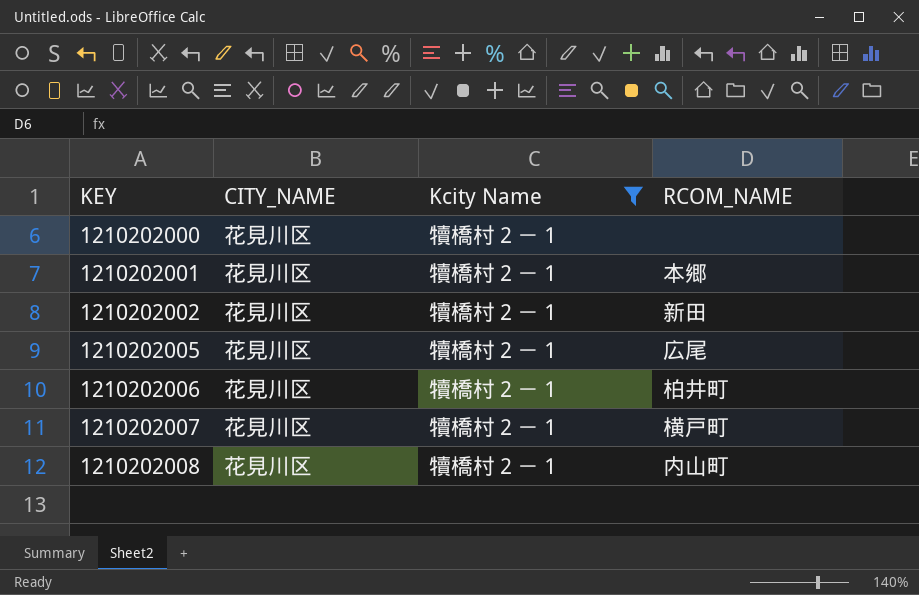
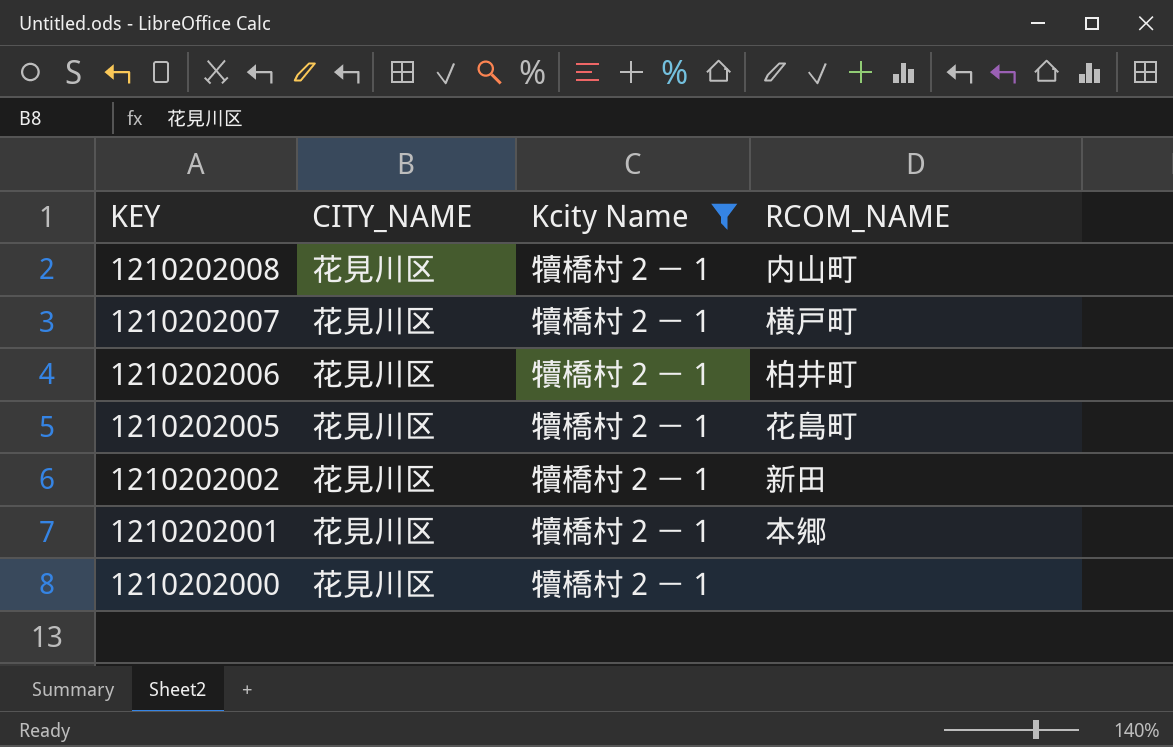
row order: KEY ascending -> KEY descending
1210202005 | RCOM_NAME: 広尾 -> 花島町

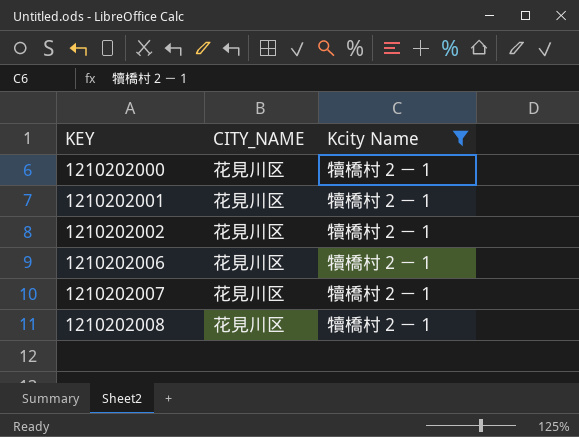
row order: KEY descending -> KEY ascending
column RCOM_NAME | position: 4 -> none
row 1210202005: 花見川区 | 犢橋村２－１ | 花島町 -> none

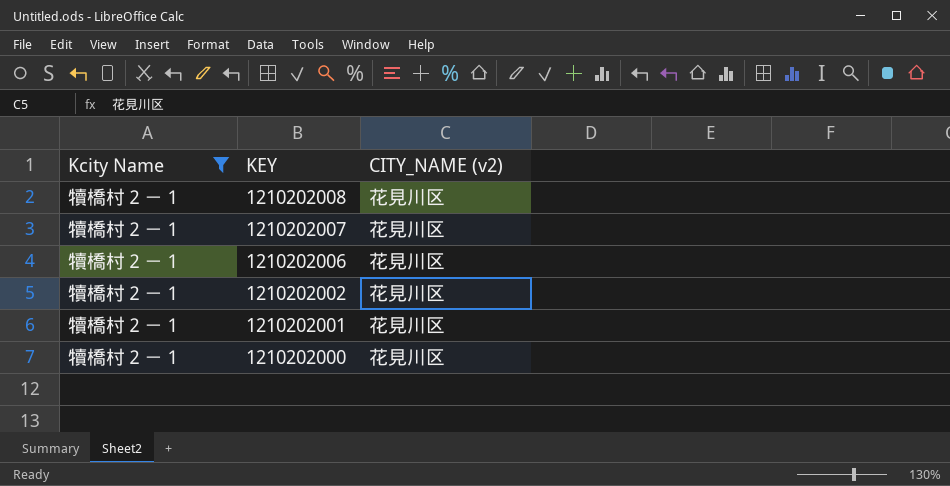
row order: KEY ascending -> KEY descending
column Kcity Name | position: 3 -> 1
column name: CITY_NAME -> CITY_NAME (v2)

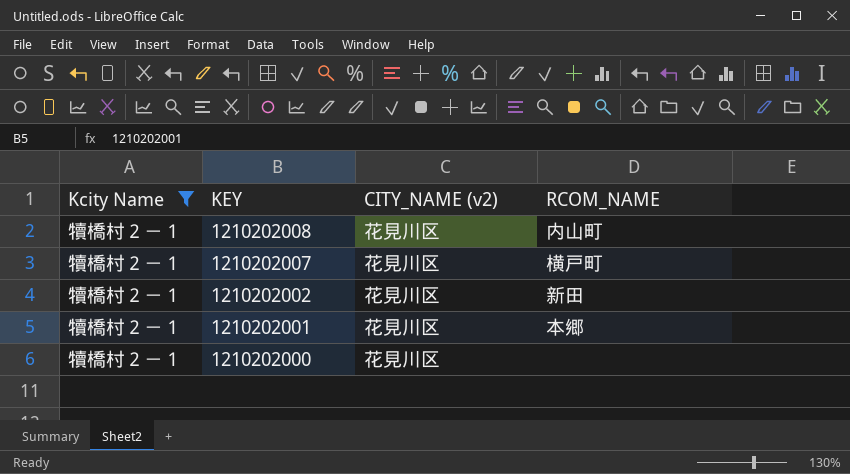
column RCOM_NAME | position: none -> 4
row 1210202006: 犢橋村２－１ | 花見川区 -> none

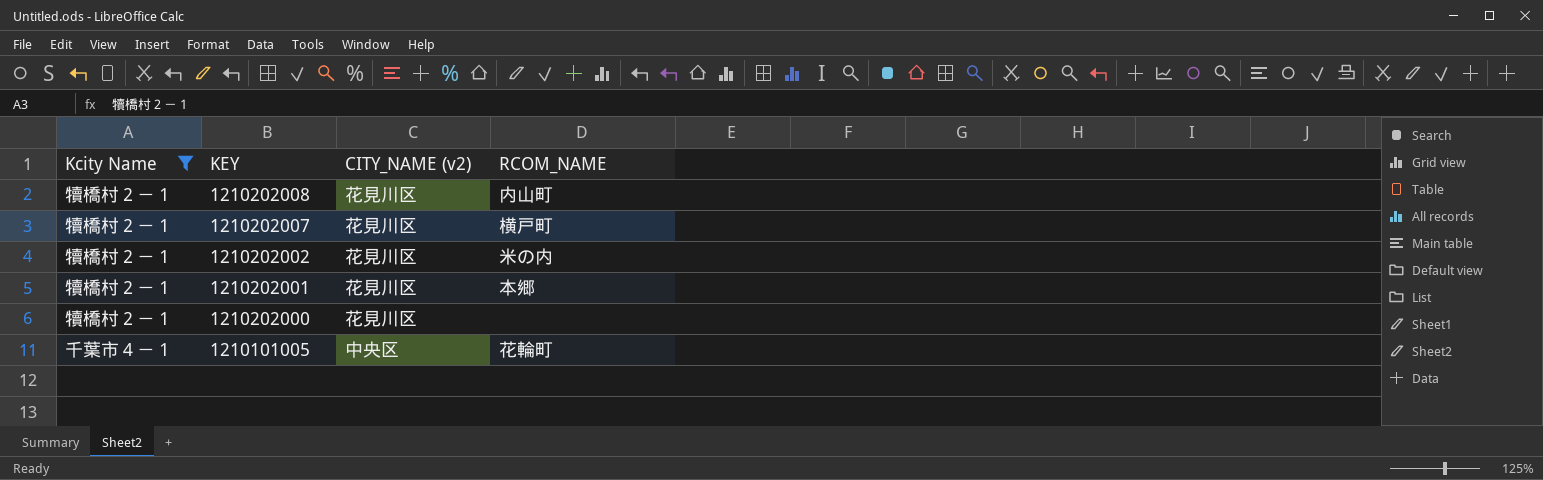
1210202002 | RCOM_NAME: 新田 -> 米の内
row 1210101005: none -> 千葉市４－１ | 中央区 | 花輪町

